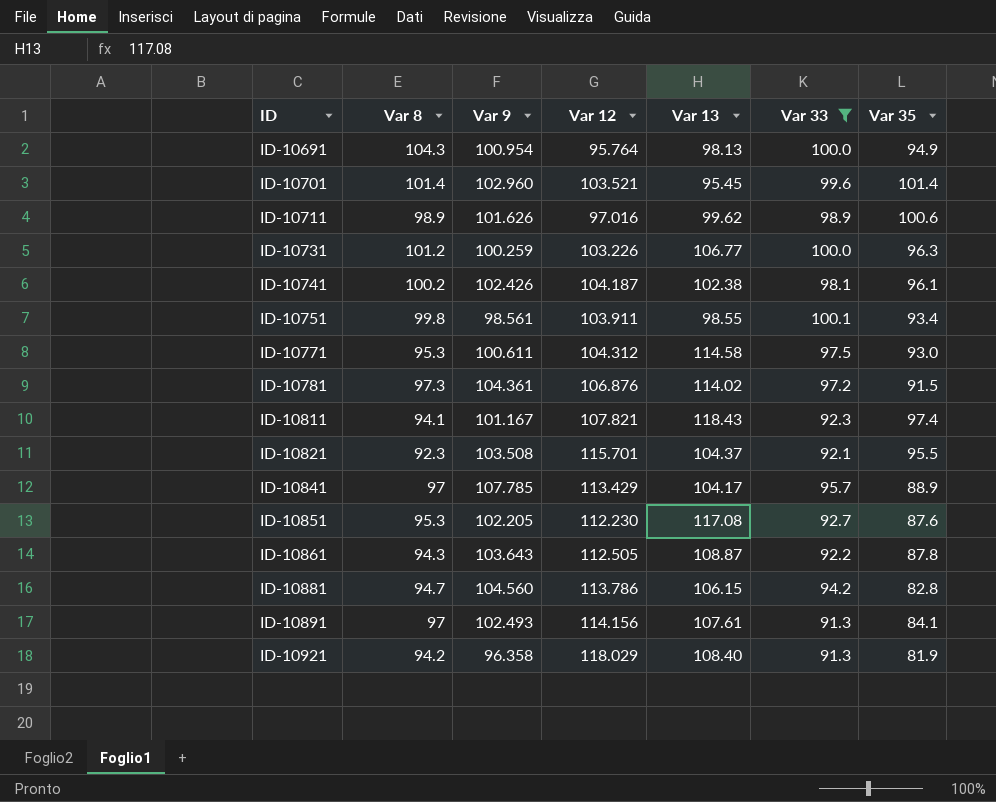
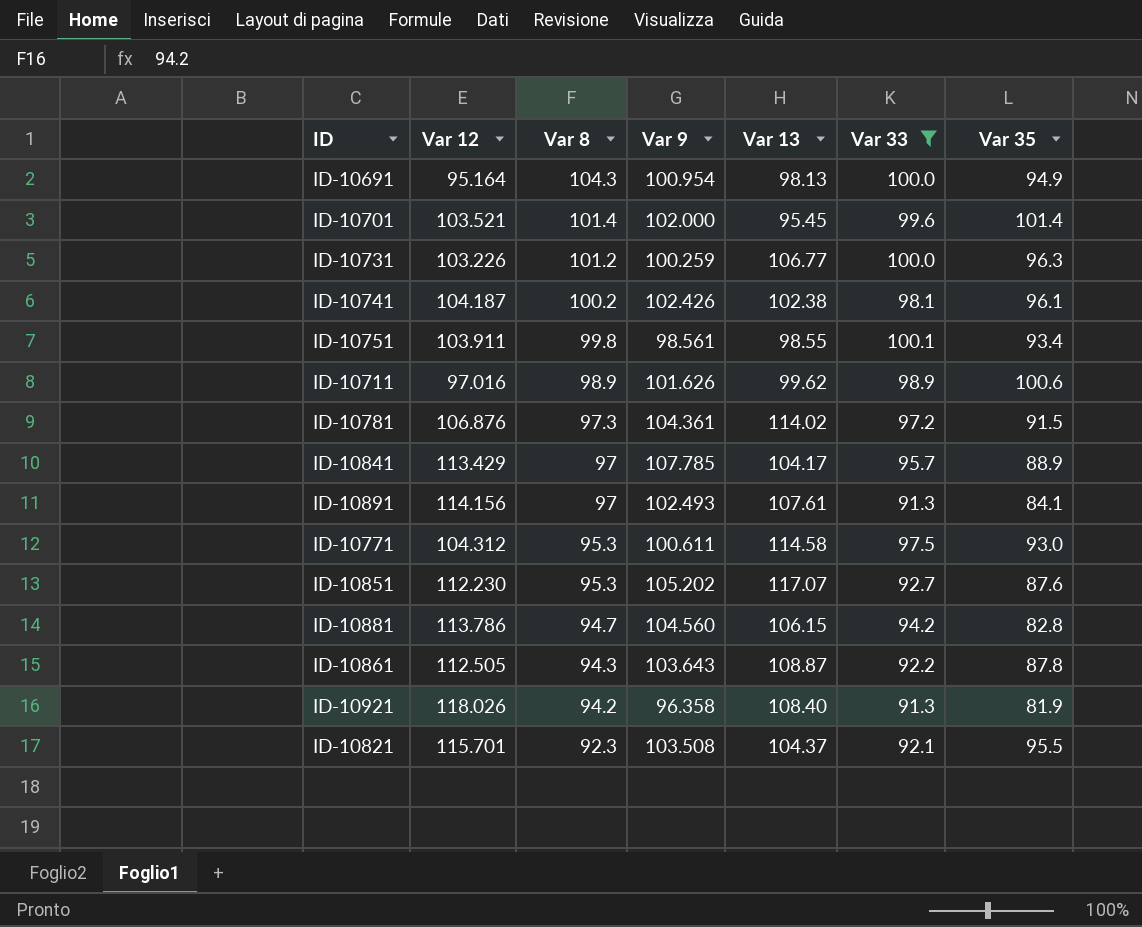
row order: ID ascending -> Var 8 descending
column Var 12 | position: 4 -> 2
row ID-10811: 94.1 | 101.167 | 107.821 | 118.43 | 92.3 | 97.4 -> none
ID-10691 | Var 12: 95.764 -> 95.164
ID-10701 | Var 9: 102.960 -> 102.000
ID-10851 | Var 9: 102.205 -> 105.202
ID-10851 | Var 13: 117.08 -> 117.07
ID-10921 | Var 12: 118.029 -> 118.026

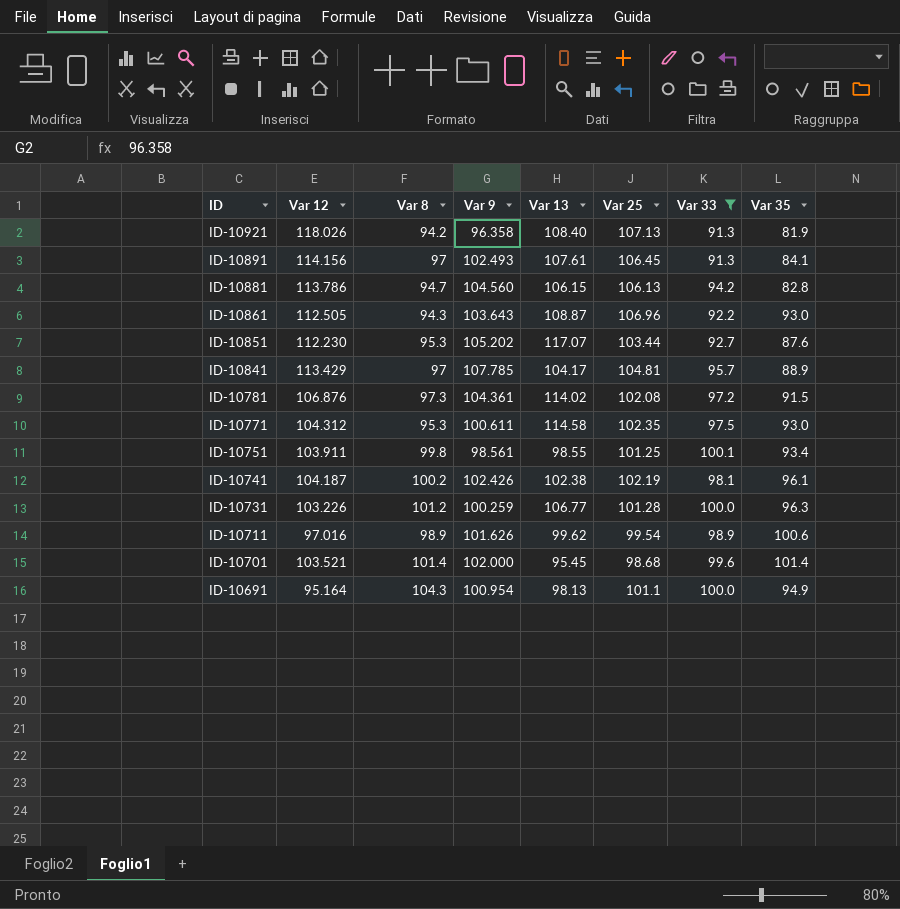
row order: Var 8 descending -> ID descending
column Var 25 | position: none -> 6
row ID-10821: 115.701 | 92.3 | 103.508 | 104.37 | 92.1 | 95.5 -> none
ID-10861 | Var 35: 87.8 -> 93.0

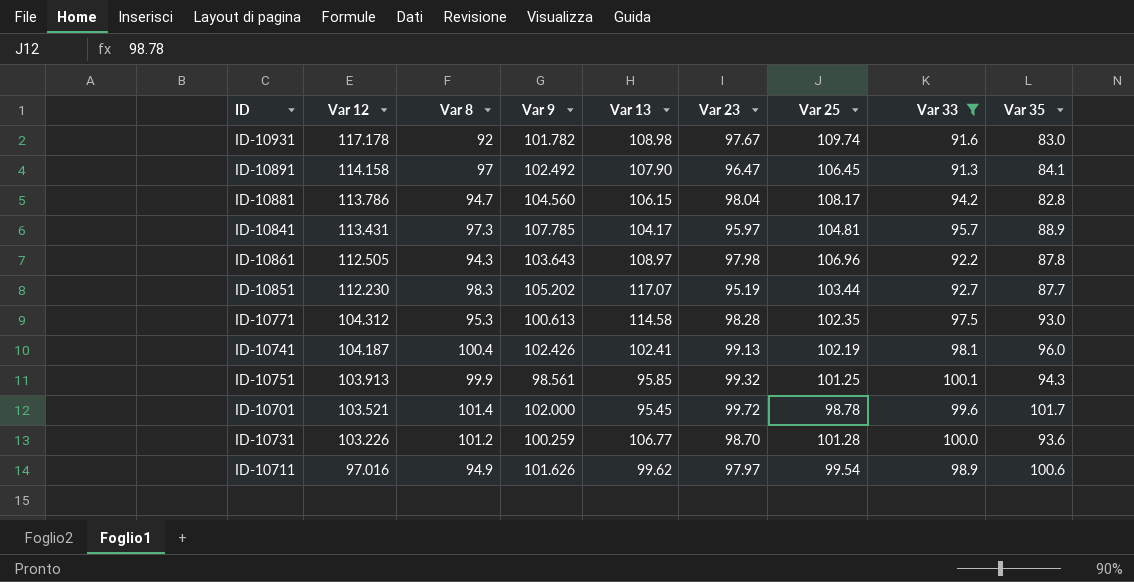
row order: ID descending -> Var 12 descending
column Var 23 | position: none -> 6
row ID-10921: 118.026 | 94.2 | 96.358 | 108.40 | 107.13 | 91.3 | 81.9 -> none
row ID-10781: 106.876 | 97.3 | 104.361 | 114.02 | 102.08 | 97.2 | 91.5 -> none
row ID-10691: 95.164 | 104.3 | 100.954 | 98.13 | 101.1 | 100.0 | 94.9 -> none
row ID-10931: none -> 117.178 | 92 | 101.782 | 108.98 | 97.67 | 109.74 | 91.6 | 83.0
ID-10891 | Var 12: 114.156 -> 114.158
ID-10891 | Var 9: 102.493 -> 102.492
ID-10891 | Var 13: 107.61 -> 107.90
ID-10881 | Var 25: 106.13 -> 108.17
ID-10841 | Var 12: 113.429 -> 113.431
ID-10841 | Var 8: 97 -> 97.3
ID-10861 | Var 13: 108.87 -> 108.97
ID-10861 | Var 35: 93.0 -> 87.8
ID-10851 | Var 8: 95.3 -> 98.3
ID-10851 | Var 35: 87.6 -> 87.7
ID-10771 | Var 9: 100.611 -> 100.613
ID-10741 | Var 8: 100.2 -> 100.4
ID-10741 | Var 13: 102.38 -> 102.41
ID-10741 | Var 35: 96.1 -> 96.0
ID-10751 | Var 12: 103.911 -> 103.913
ID-10751 | Var 8: 99.8 -> 99.9
ID-10751 | Var 13: 98.55 -> 95.85
ID-10751 | Var 35: 93.4 -> 94.3
ID-10701 | Var 25: 98.68 -> 98.78
ID-10701 | Var 35: 101.4 -> 101.7
ID-10731 | Var 35: 96.3 -> 93.6
ID-10711 | Var 8: 98.9 -> 94.9

